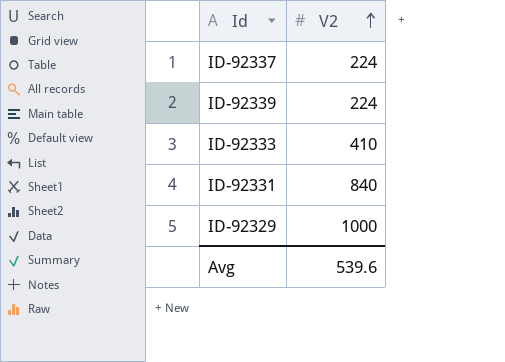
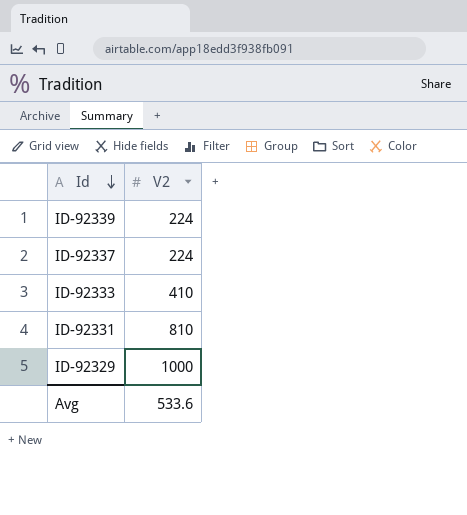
row order: V2 ascending -> Id descending
ID-92331 | V2: 840 -> 810
Avg | V2: 539.6 -> 533.6

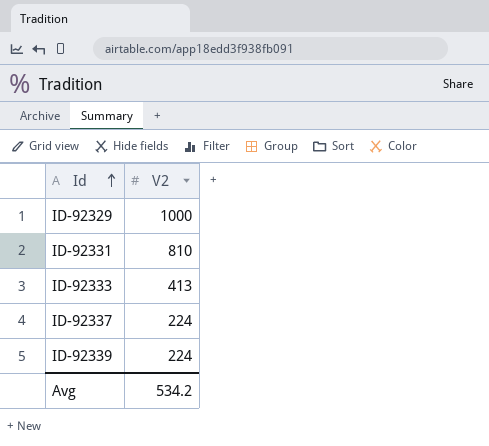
row order: Id descending -> Id ascending
ID-92333 | V2: 410 -> 413
Avg | V2: 533.6 -> 534.2

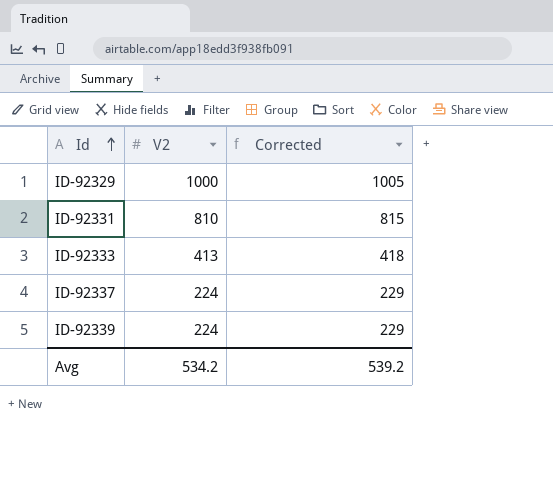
column Corrected | formula: none -> [V2] + 5

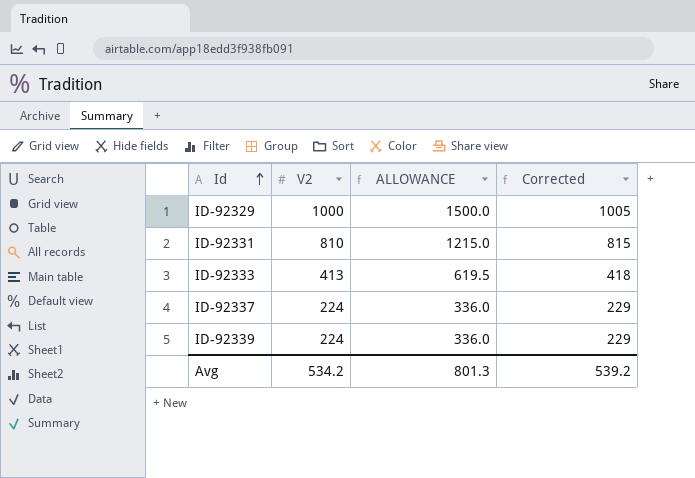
column ALLOWANCE | formula: none -> [V2] * 1.5

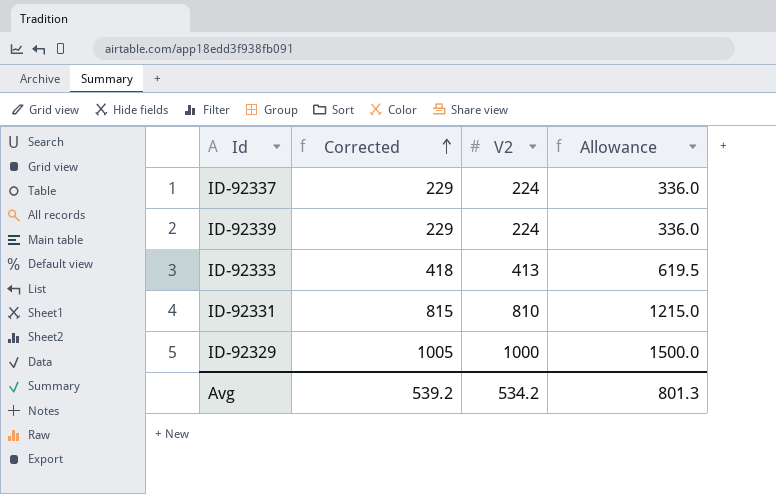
row order: Id ascending -> Corrected ascending
column Corrected | position: 4 -> 2
column name: ALLOWANCE -> Allowance

